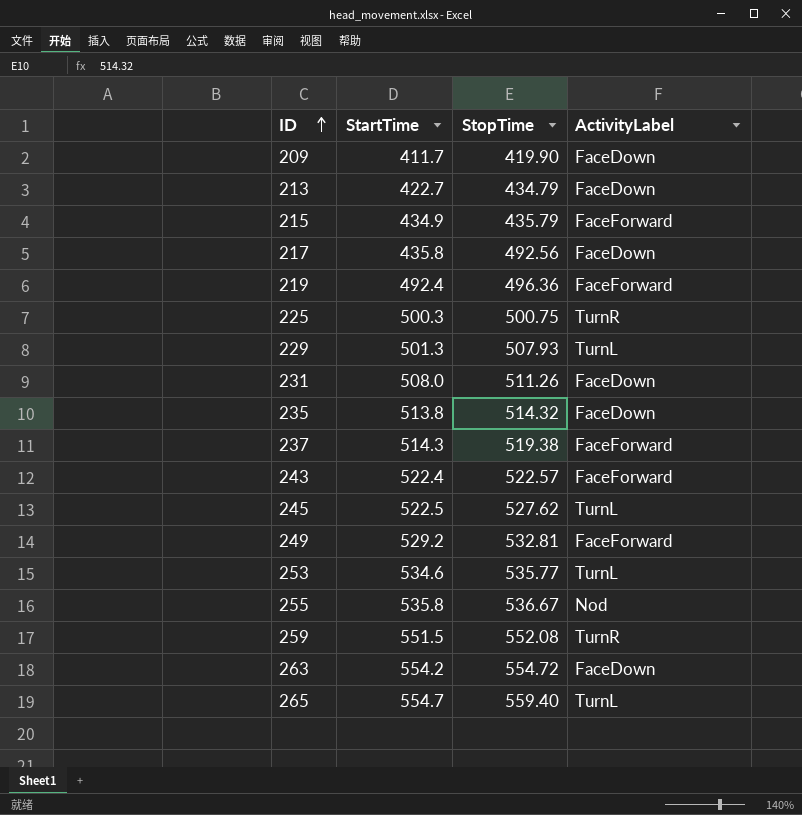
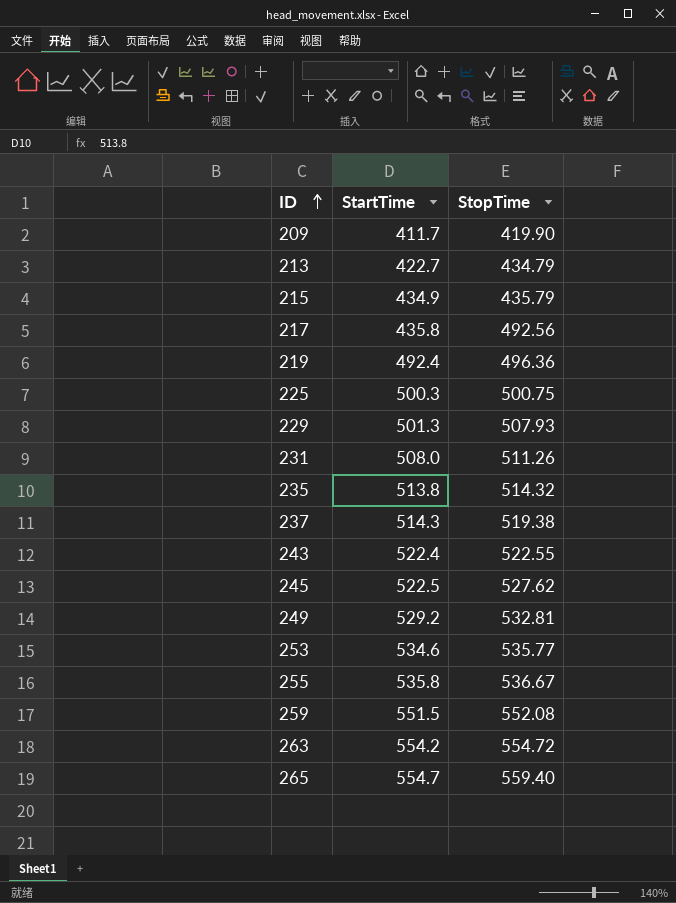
column ActivityLabel | position: 4 -> none
243 | StopTime: 522.57 -> 522.55

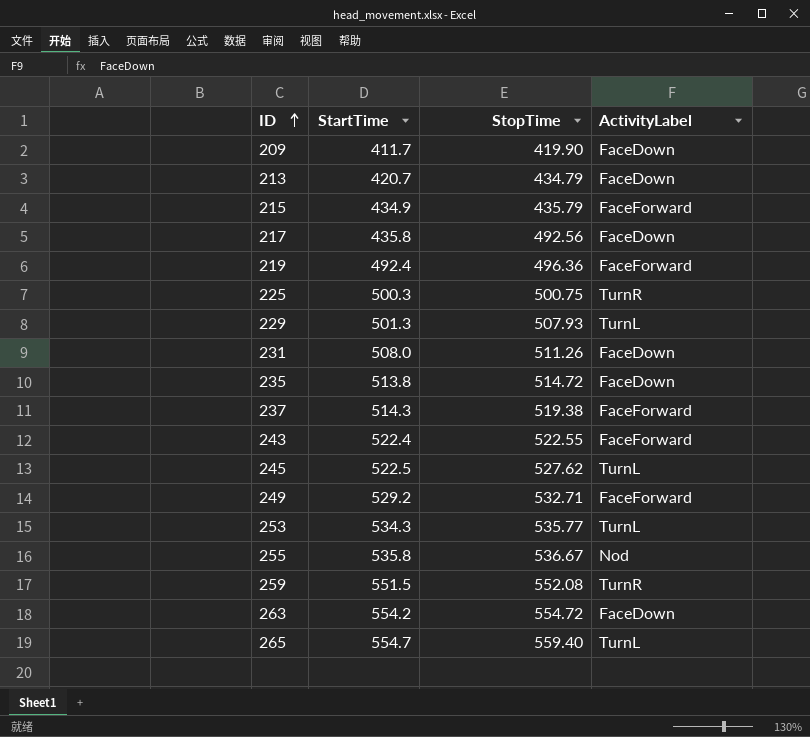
column ActivityLabel | position: none -> 4
213 | StartTime: 422.7 -> 420.7
235 | StopTime: 514.32 -> 514.72
249 | StopTime: 532.81 -> 532.71
253 | StartTime: 534.6 -> 534.3

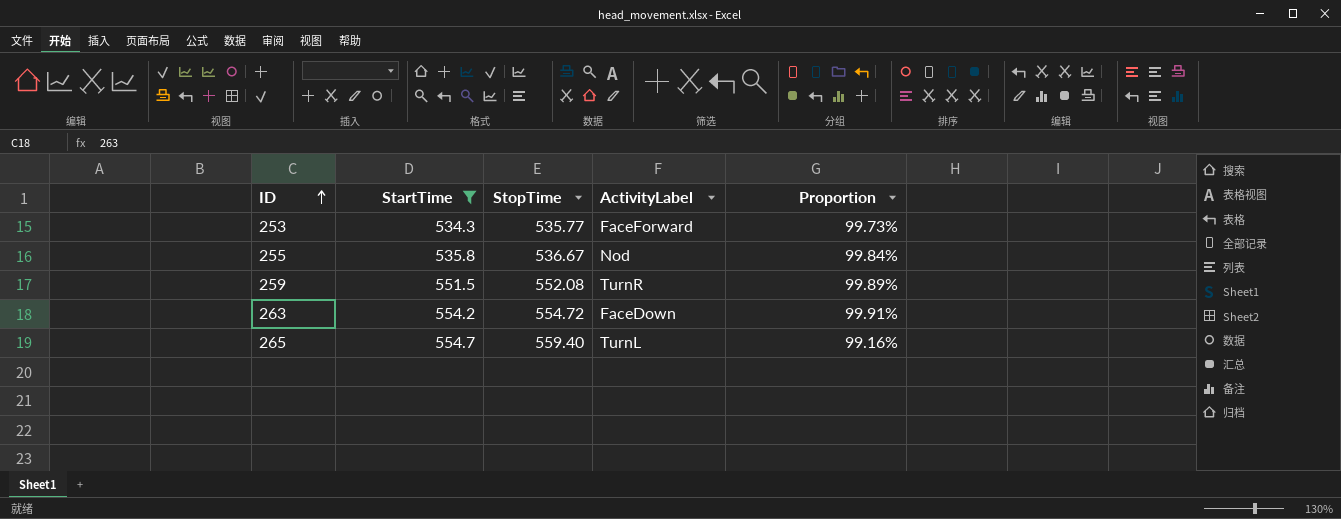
filter: none -> StartTime >= 534.3
column Proportion | formula: none -> [StartTime] / [StopTime]
253 | ActivityLabel: TurnL -> FaceForward

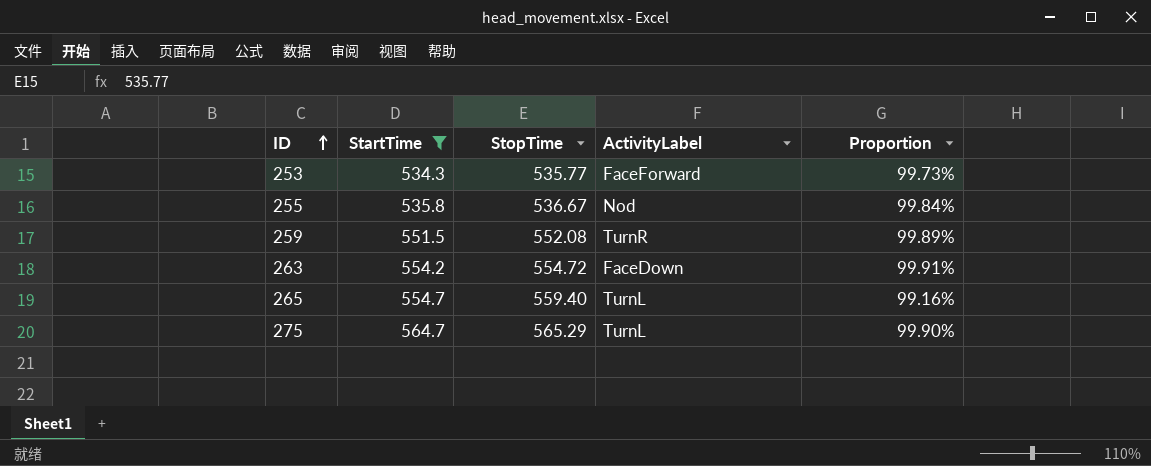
row 275: none -> 564.7 | 565.29 | TurnL | 99.90%

